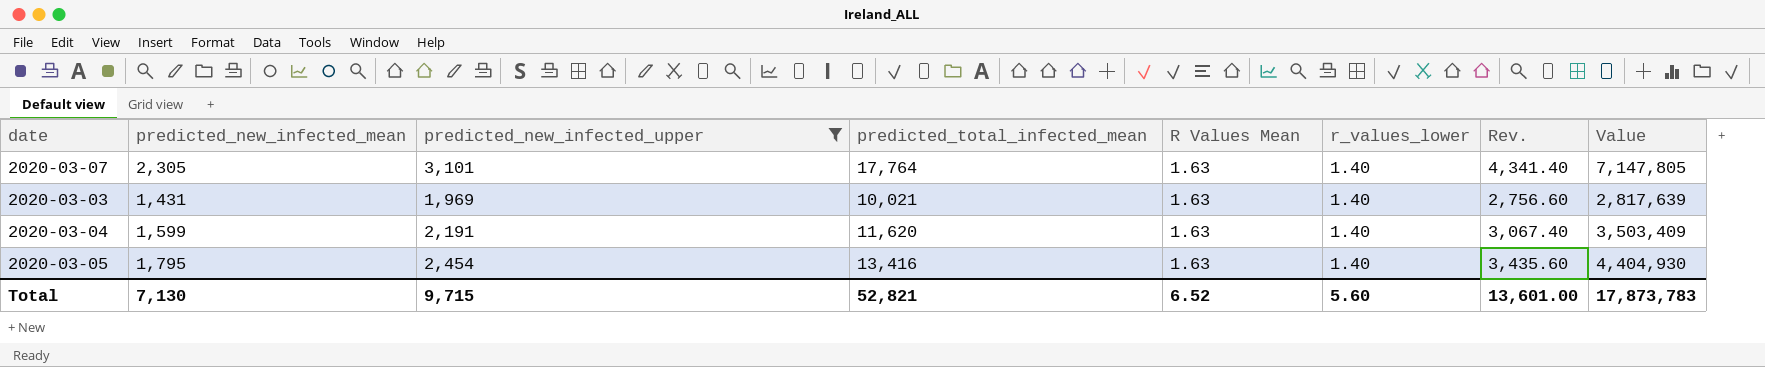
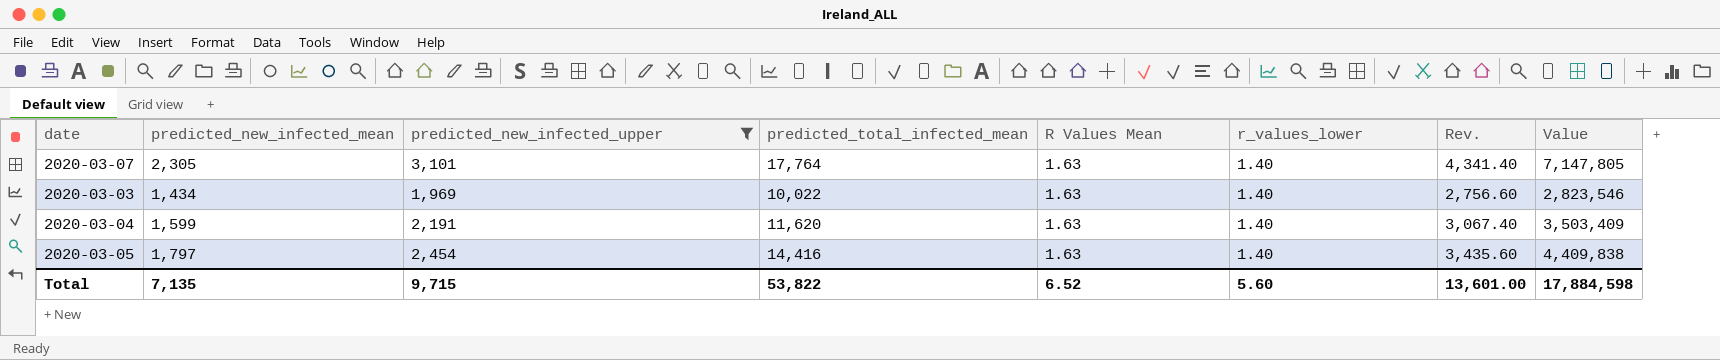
2020-03-03 | predicted_new_infected_mean: 1,431 -> 1,434
2020-03-03 | predicted_total_infected_mean: 10,021 -> 10,022
2020-03-03 | Value: 2,817,639 -> 2,823,546
2020-03-05 | predicted_new_infected_mean: 1,795 -> 1,797
2020-03-05 | predicted_total_infected_mean: 13,416 -> 14,416
2020-03-05 | Value: 4,404,930 -> 4,409,838
Total | predicted_new_infected_mean: 7,130 -> 7,135
Total | predicted_total_infected_mean: 52,821 -> 53,822
Total | Value: 17,873,783 -> 17,884,598

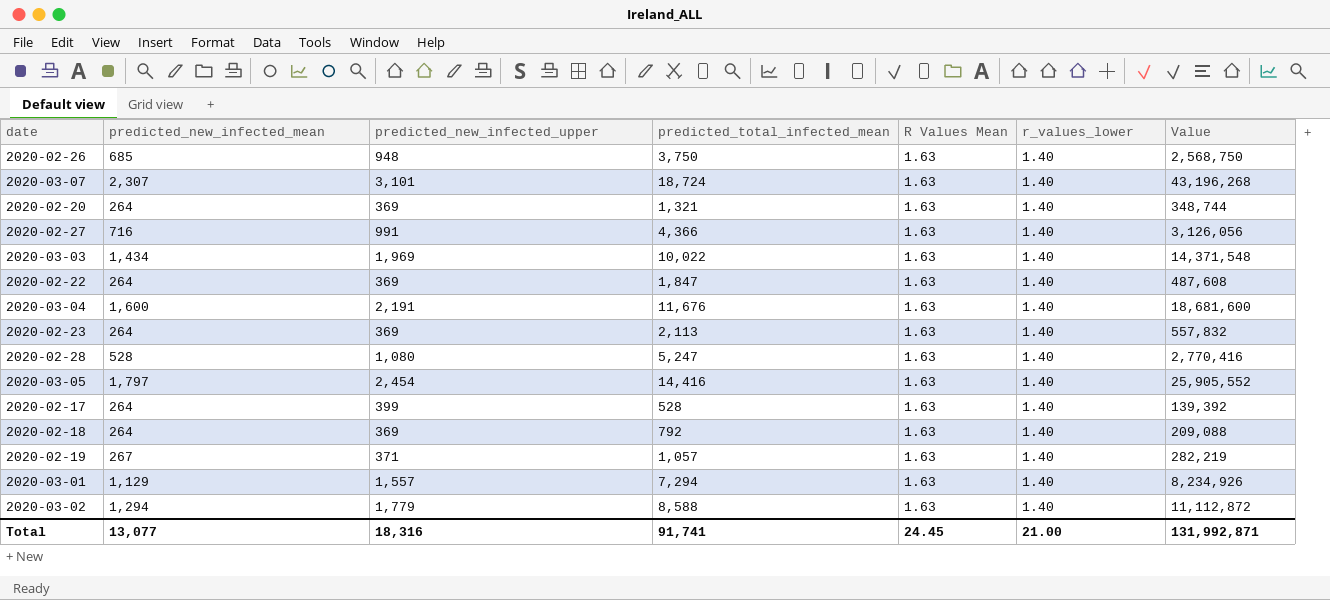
filter: predicted_new_infected_upper >= 1,969 -> none
column Rev. | formula: [predicted_new_infected_upper] * [r_values_lower] -> none
column Value | formula: [predicted_new_infected_mean] * [predicted_new_infected_upper] -> [predicted_new_infected_mean] * [predicted_total_infected_mean]
2020-03-07 | predicted_new_infected_mean: 2,305 -> 2,307
2020-03-07 | predicted_total_infected_mean: 17,764 -> 18,724
2020-03-04 | predicted_new_infected_mean: 1,599 -> 1,600
2020-03-04 | predicted_total_infected_mean: 11,620 -> 11,676
Total | predicted_new_infected_mean: 7,135 -> 13,077
Total | predicted_new_infected_upper: 9,715 -> 18,316
Total | predicted_total_infected_mean: 53,822 -> 91,741
Total | R Values Mean: 6.52 -> 24.45
Total | r_values_lower: 5.60 -> 21.00
Total | Value: 17,884,598 -> 131,992,871

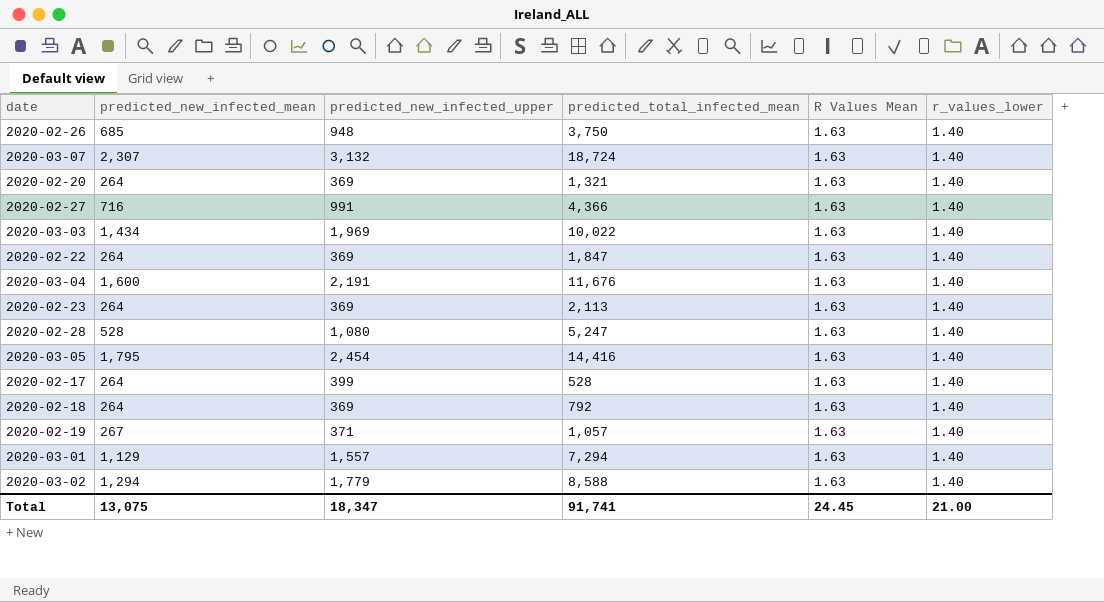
column Value | formula: [predicted_new_infected_mean] * [predicted_total_infected_mean] -> none
2020-03-07 | predicted_new_infected_upper: 3,101 -> 3,132
2020-03-05 | predicted_new_infected_mean: 1,797 -> 1,795
Total | predicted_new_infected_mean: 13,077 -> 13,075
Total | predicted_new_infected_upper: 18,316 -> 18,347

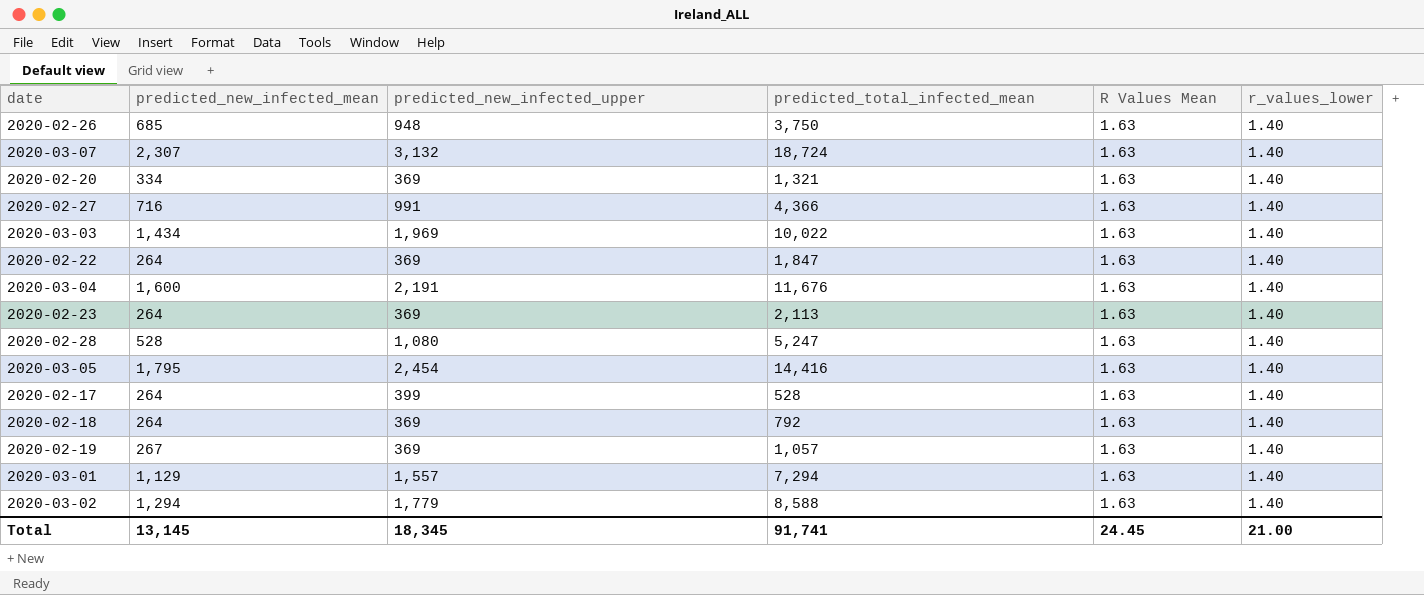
2020-02-20 | predicted_new_infected_mean: 264 -> 334
2020-02-19 | predicted_new_infected_upper: 371 -> 369
Total | predicted_new_infected_mean: 13,075 -> 13,145
Total | predicted_new_infected_upper: 18,347 -> 18,345

